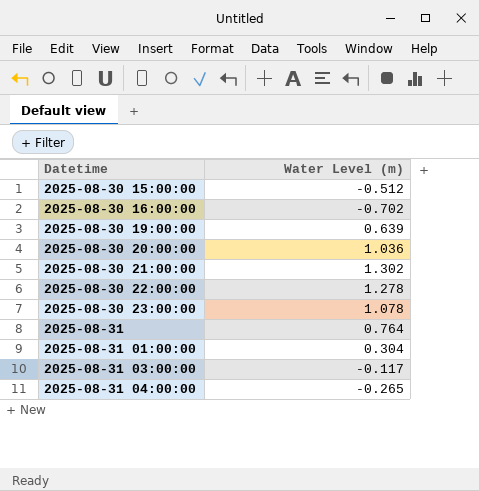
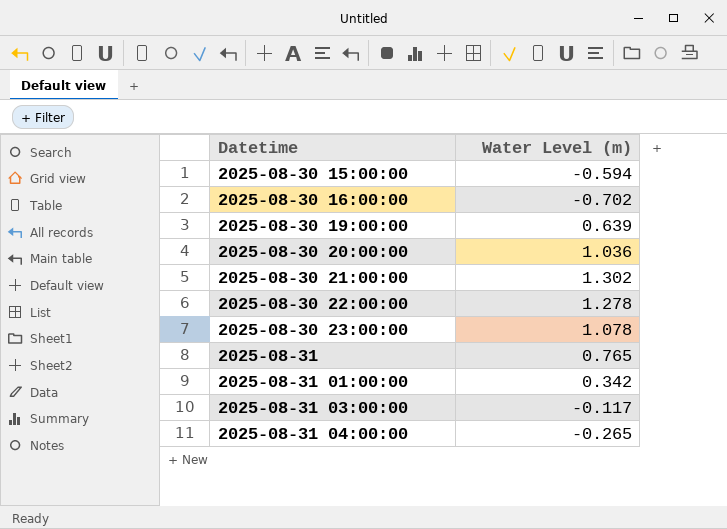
2025-08-30 15:00:00 | Water Level (m): -0.512 -> -0.594
2025-08-31 | Water Level (m): 0.764 -> 0.765
2025-08-31 01:00:00 | Water Level (m): 0.304 -> 0.342

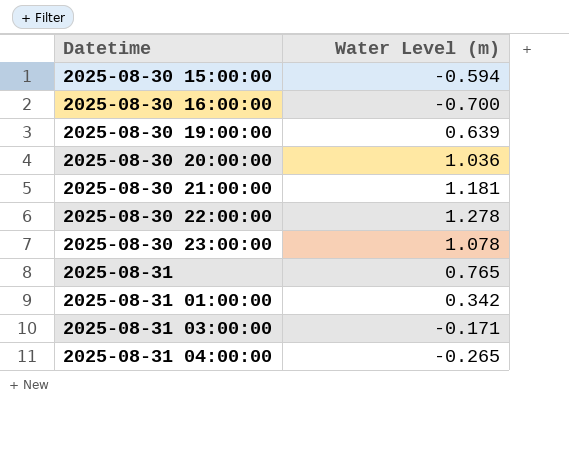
2025-08-30 16:00:00 | Water Level (m): -0.702 -> -0.700
2025-08-30 21:00:00 | Water Level (m): 1.302 -> 1.181
2025-08-31 03:00:00 | Water Level (m): -0.117 -> -0.171

